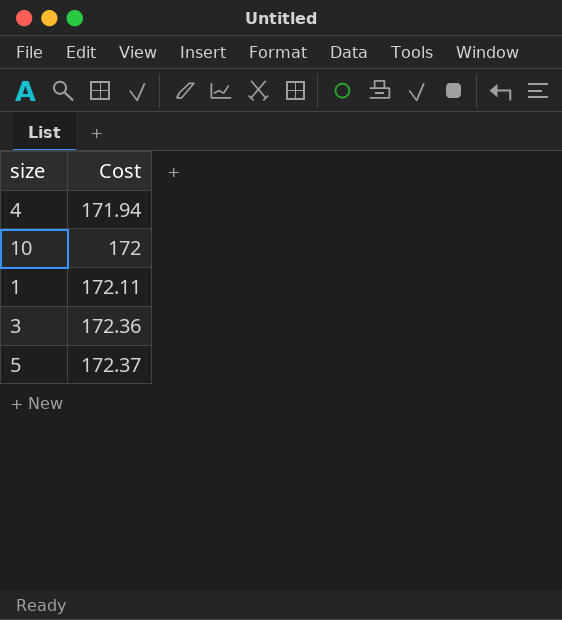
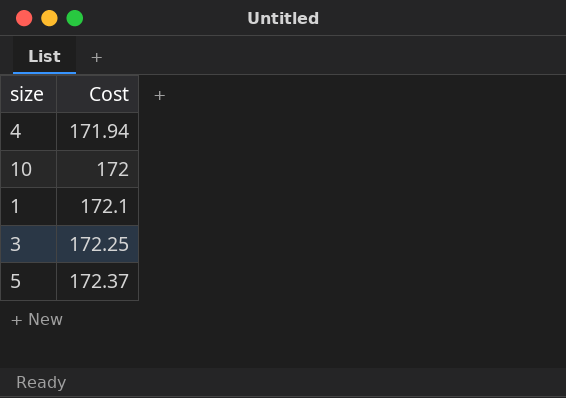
1 | Cost: 172.11 -> 172.1
3 | Cost: 172.36 -> 172.25

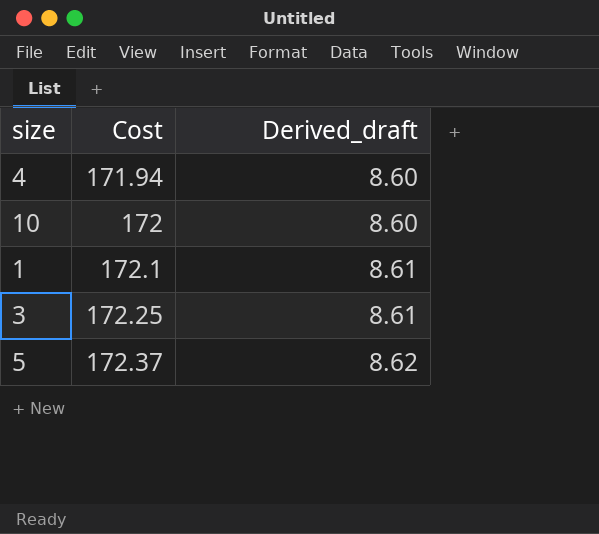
column Derived_draft | formula: none -> [Cost] * 0.05

